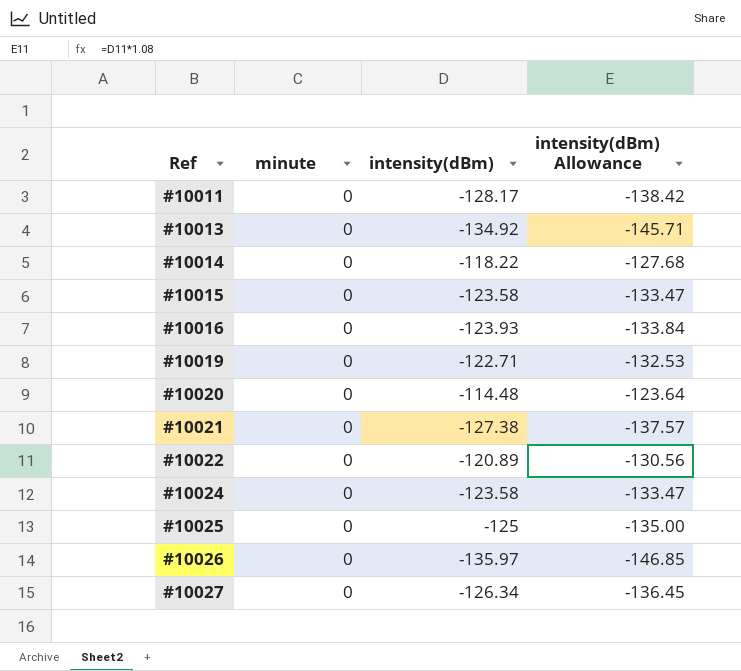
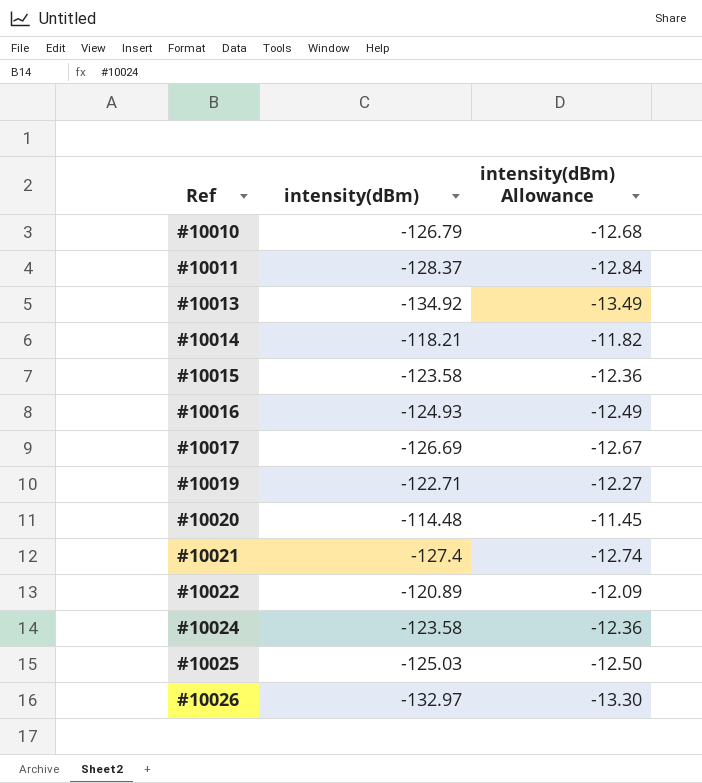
column minute | position: 2 -> none
column intensity(dBm) Allowance | formula: [intensity(dBm)] * 1.08 -> [intensity(dBm)] * 0.1
row #10027: 0 | -126.34 | -136.45 -> none
row #10010: none -> -126.79 | -12.68
#10011 | intensity(dBm): -128.17 -> -128.37
#10014 | intensity(dBm): -118.22 -> -118.21
#10016 | intensity(dBm): -123.93 -> -124.93
row #10017: none -> -126.69 | -12.67
#10021 | intensity(dBm): -127.38 -> -127.4
#10025 | intensity(dBm): -125 -> -125.03
#10026 | intensity(dBm): -135.97 -> -132.97

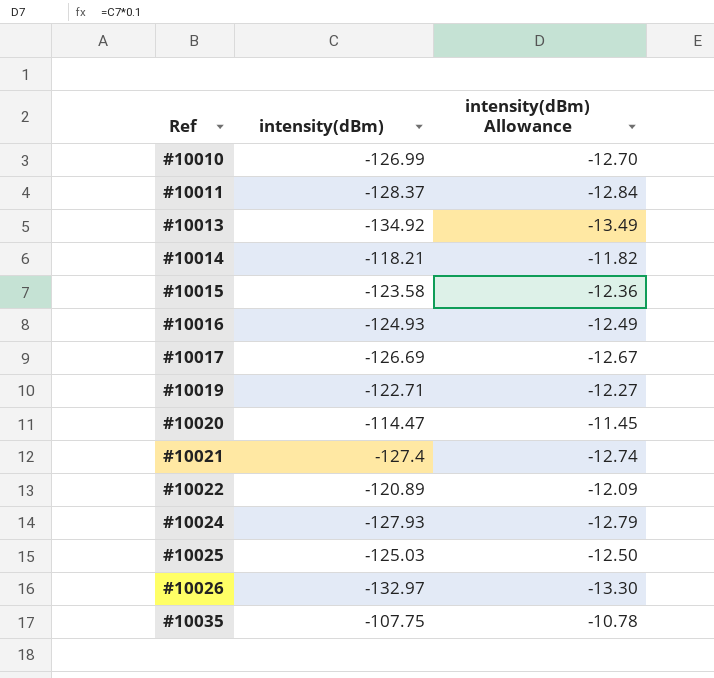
#10010 | intensity(dBm): -126.79 -> -126.99
#10010 | intensity(dBm) Allowance: -12.68 -> -12.70
#10020 | intensity(dBm): -114.48 -> -114.47
#10024 | intensity(dBm): -123.58 -> -127.93
#10024 | intensity(dBm) Allowance: -12.36 -> -12.79
row #10035: none -> -107.75 | -10.78

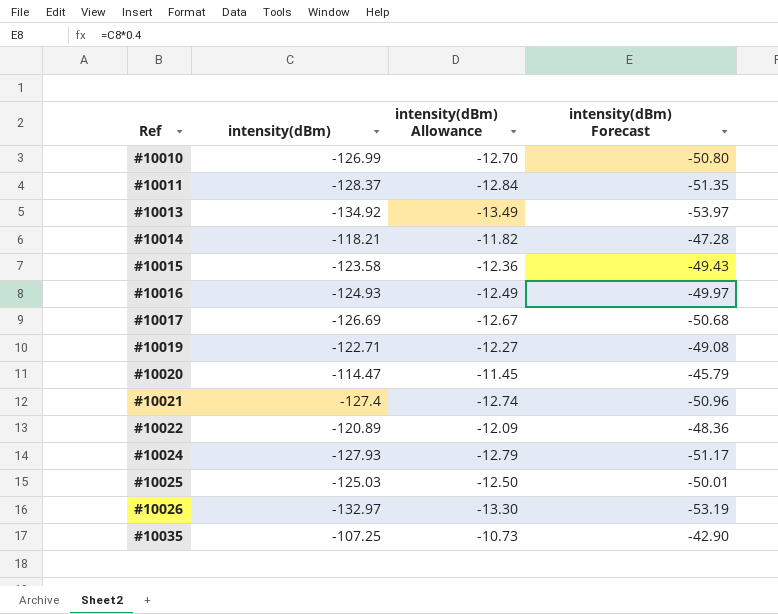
column intensity(dBm) Forecast | formula: none -> [intensity(dBm)] * 0.4
#10035 | intensity(dBm): -107.75 -> -107.25
#10035 | intensity(dBm) Allowance: -10.78 -> -10.73

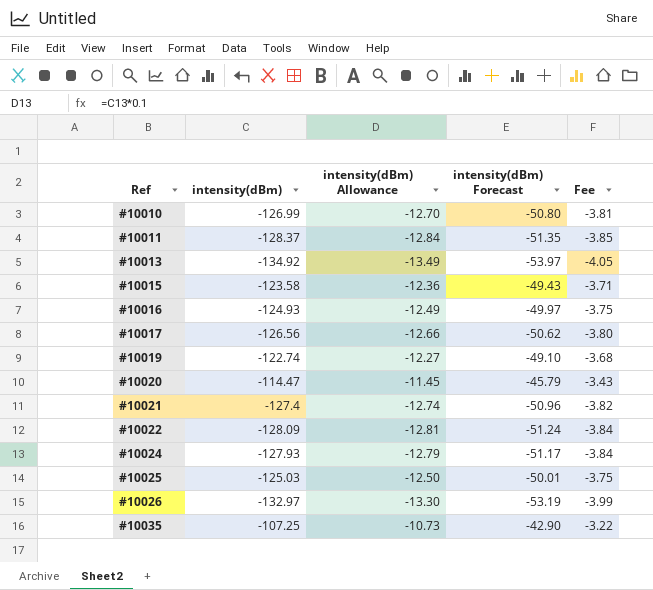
column Fee | formula: none -> [intensity(dBm)] * 0.03
row #10014: -118.21 | -11.82 | -47.28 -> none
#10017 | intensity(dBm): -126.69 -> -126.56
#10017 | intensity(dBm) Allowance: -12.67 -> -12.66
#10017 | intensity(dBm) Forecast: -50.68 -> -50.62
#10019 | intensity(dBm): -122.71 -> -122.74
#10019 | intensity(dBm) Forecast: -49.08 -> -49.10
#10022 | intensity(dBm): -120.89 -> -128.09
#10022 | intensity(dBm) Allowance: -12.09 -> -12.81
#10022 | intensity(dBm) Forecast: -48.36 -> -51.24

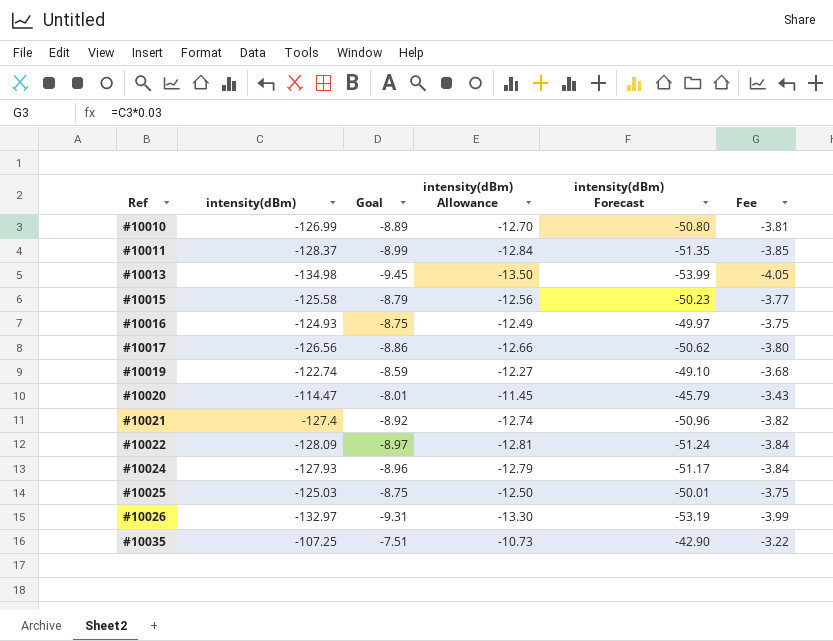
column Goal | formula: none -> [intensity(dBm)] * 0.07
#10013 | intensity(dBm): -134.92 -> -134.98
#10013 | intensity(dBm) Allowance: -13.49 -> -13.50
#10013 | intensity(dBm) Forecast: -53.97 -> -53.99
#10015 | intensity(dBm): -123.58 -> -125.58
#10015 | intensity(dBm) Allowance: -12.36 -> -12.56
#10015 | intensity(dBm) Forecast: -49.43 -> -50.23
#10015 | Fee: -3.71 -> -3.77

